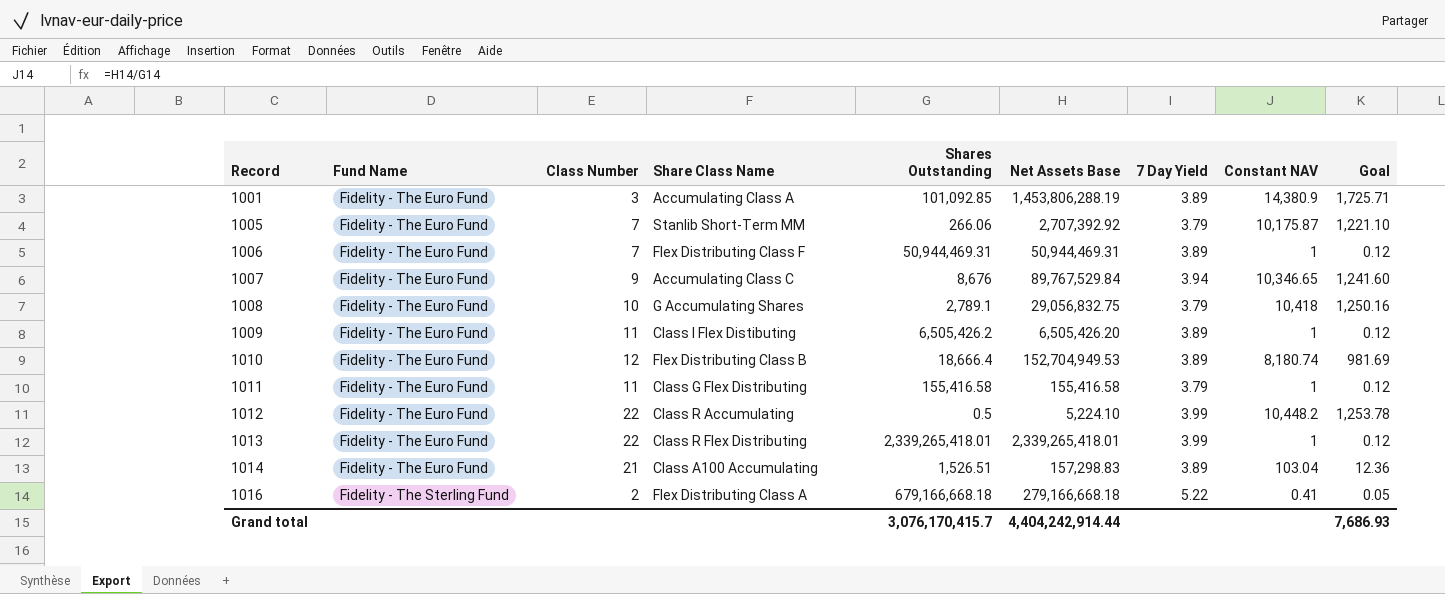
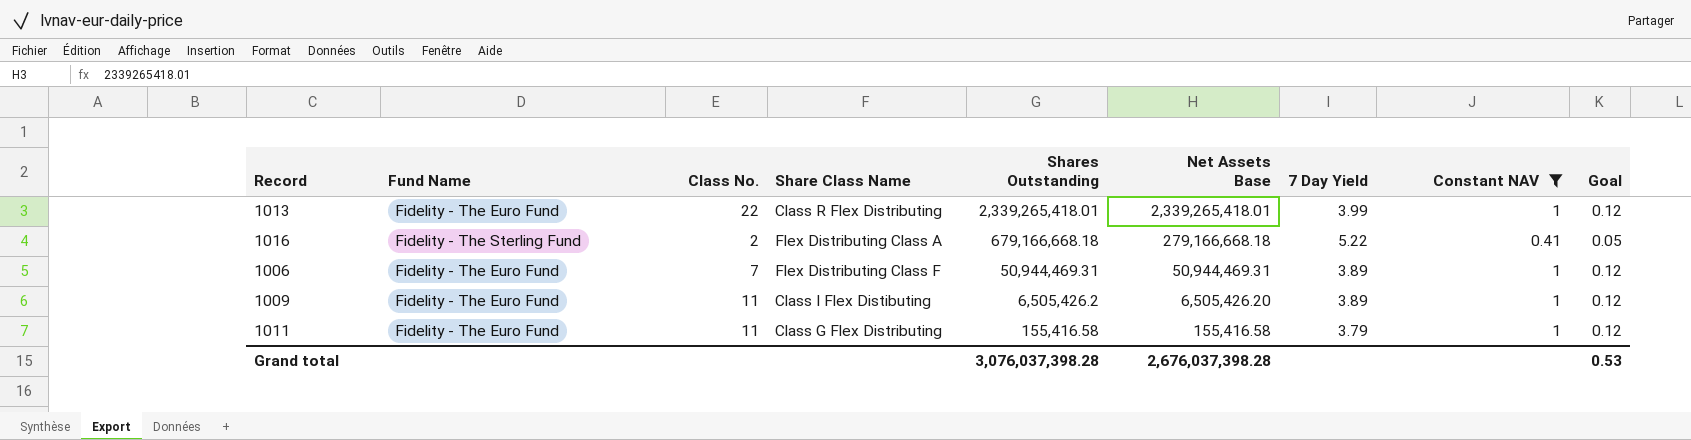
filter: none -> Constant NAV <= 1
row order: Record ascending -> Shares Outstanding descending
column name: Class Number -> Class No.
Grand total | Shares Outstanding: 3,076,170,415.7 -> 3,076,037,398.28
Grand total | Net Assets Base: 4,404,242,914.44 -> 2,676,037,398.28
Grand total | Goal: 7,686.93 -> 0.53

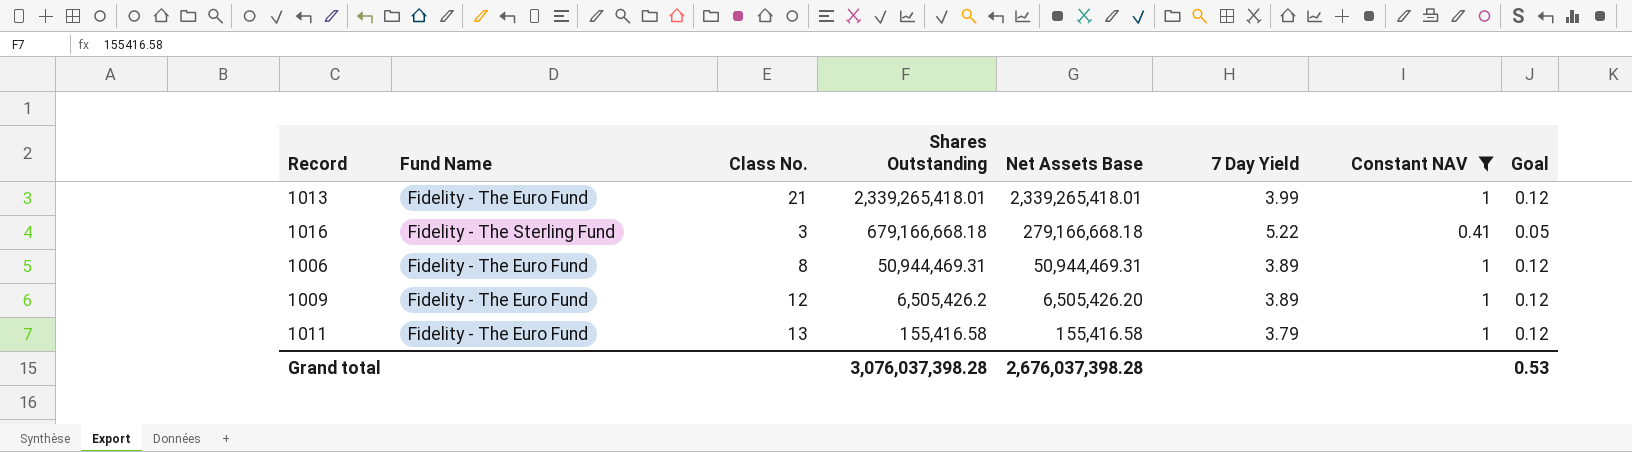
column Share Class Name | position: 4 -> none
1013 | Class No.: 22 -> 21
1016 | Class No.: 2 -> 3
1006 | Class No.: 7 -> 8
1009 | Class No.: 11 -> 12
1011 | Class No.: 11 -> 13

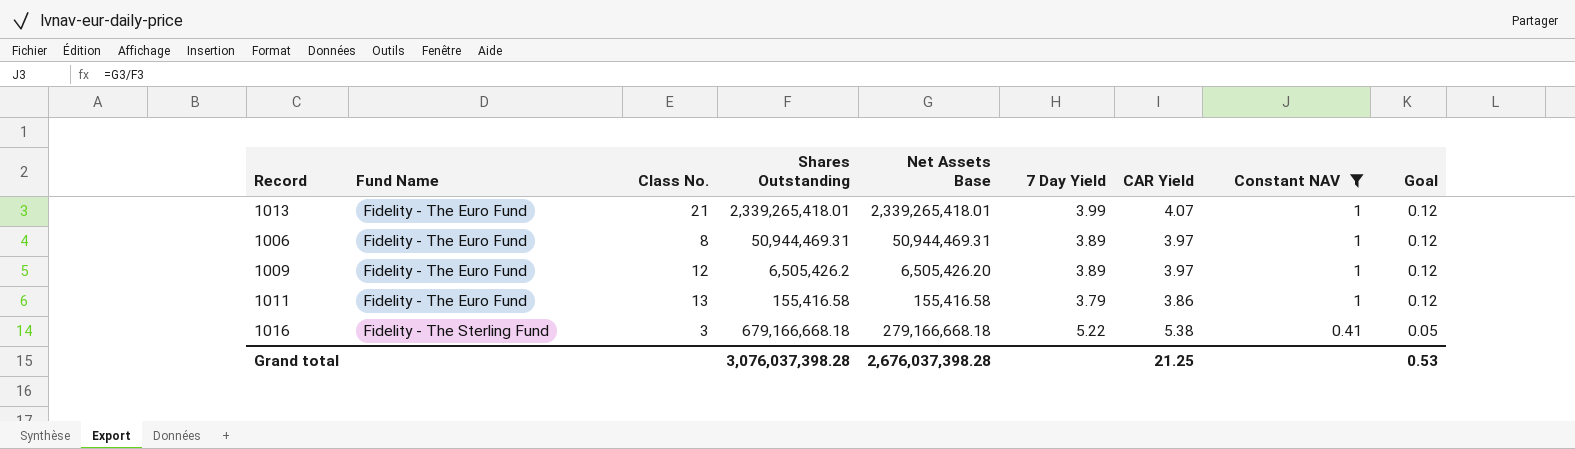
row order: Shares Outstanding descending -> Fund Name ascending
column CAR Yield | position: none -> 7

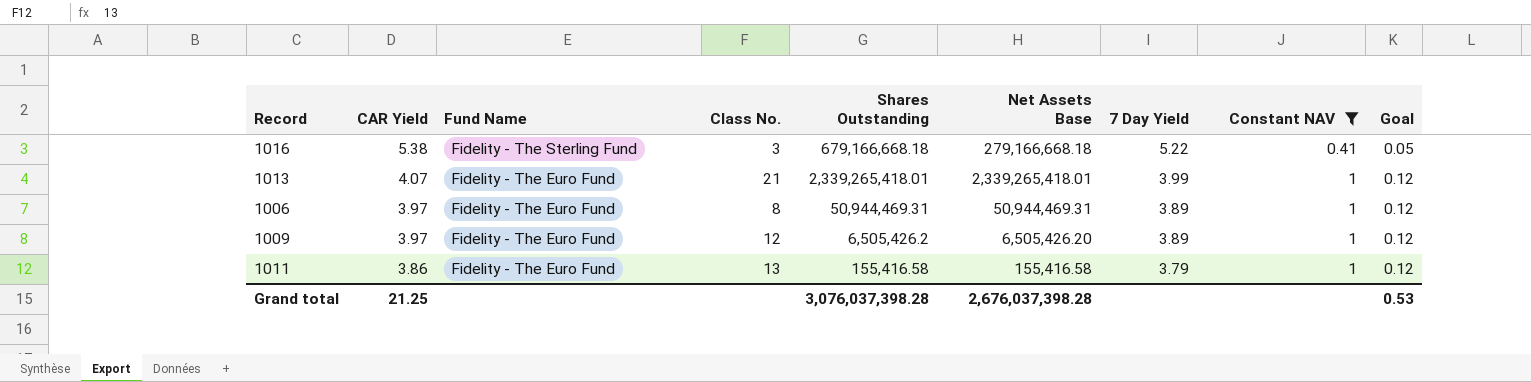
row order: Fund Name ascending -> CAR Yield descending
column CAR Yield | position: 7 -> 2

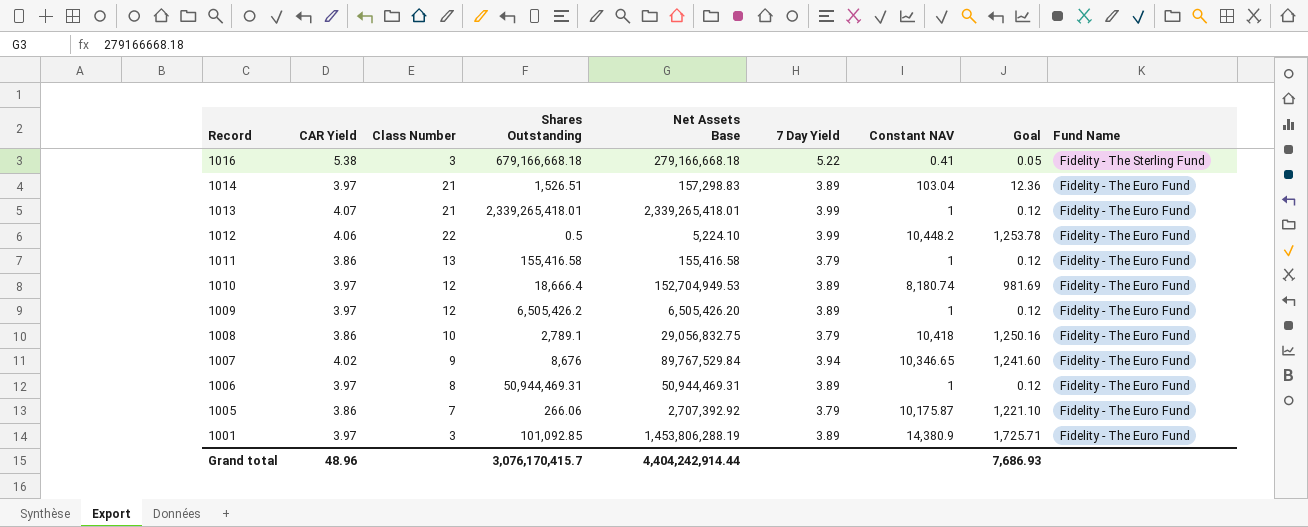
filter: Constant NAV <= 1 -> none
row order: CAR Yield descending -> Record descending
column name: Class No. -> Class Number
column Fund Name | position: 3 -> 9
Grand total | CAR Yield: 21.25 -> 48.96
Grand total | Shares Outstanding: 3,076,037,398.28 -> 3,076,170,415.7
Grand total | Net Assets Base: 2,676,037,398.28 -> 4,404,242,914.44
Grand total | Goal: 0.53 -> 7,686.93

